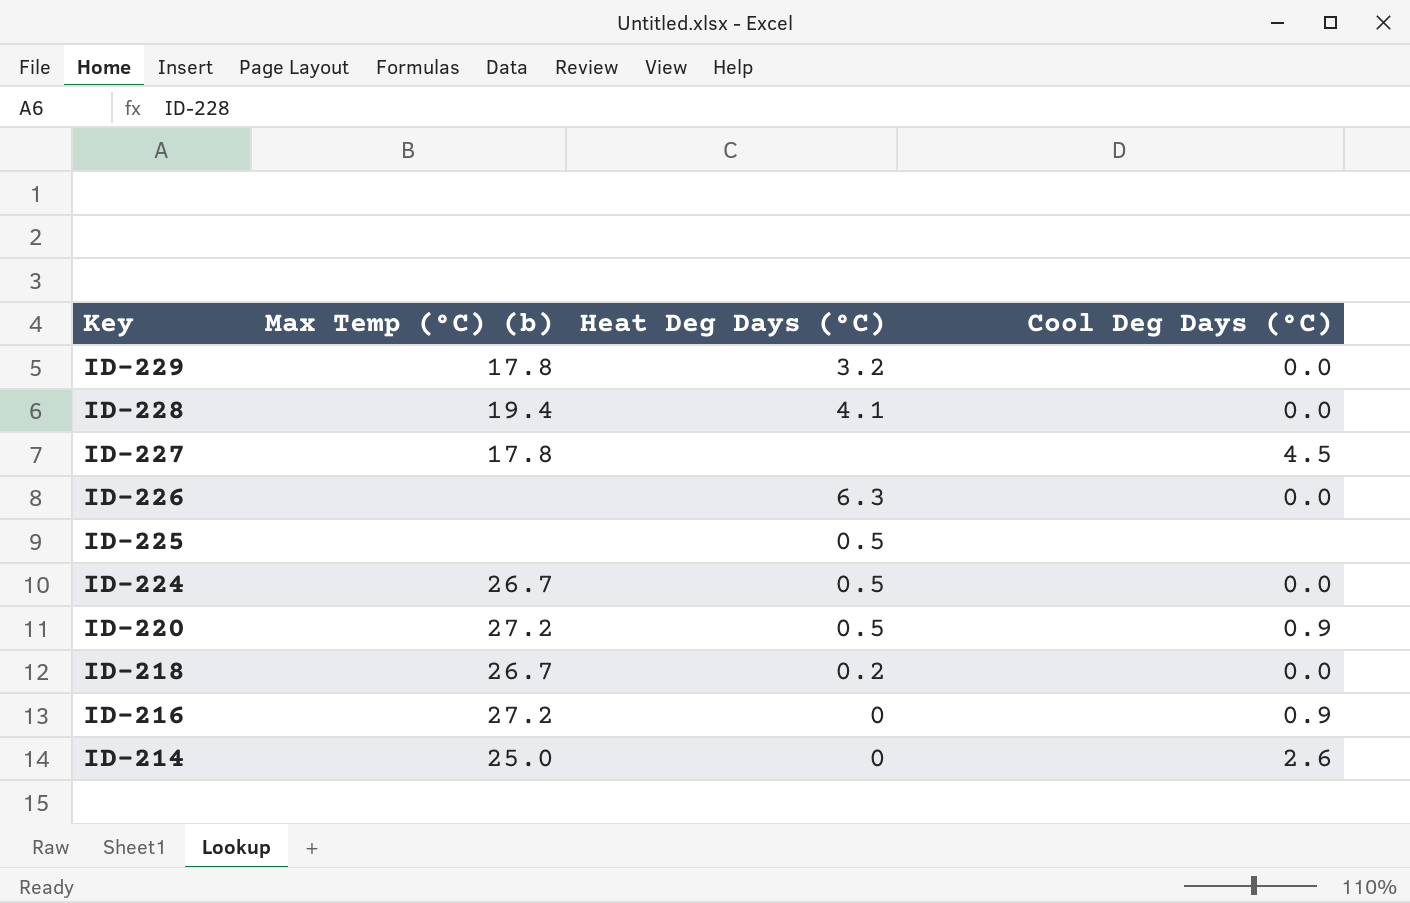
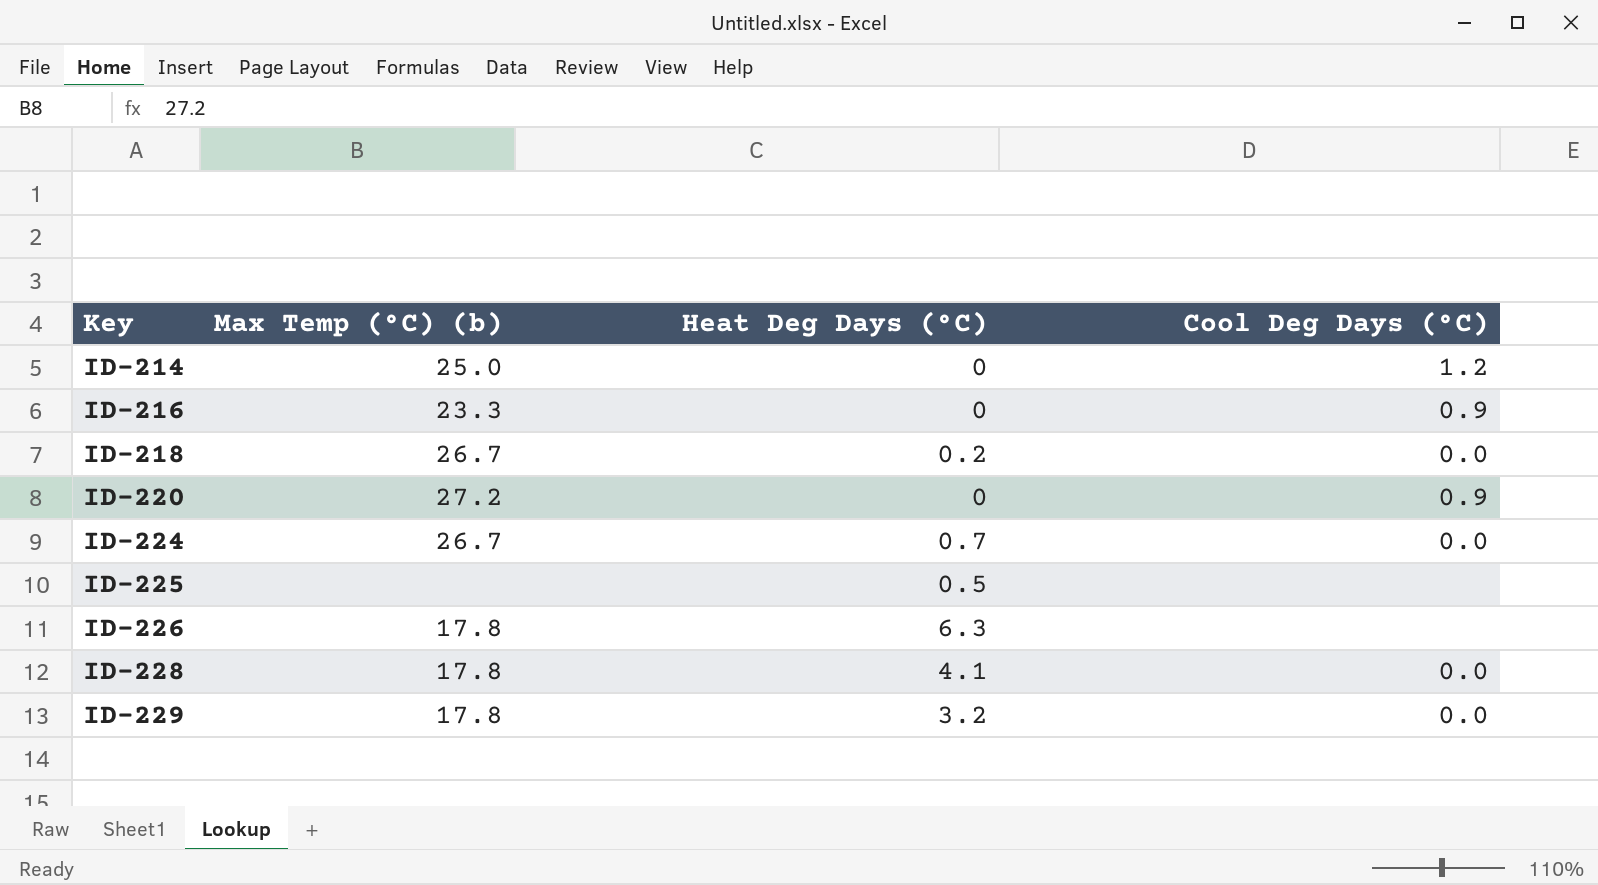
row order: Key descending -> Key ascending
row ID-227: 17.8 | none | 4.5 -> none
ID-214 | Cool Deg Days (°C): 2.6 -> 1.2
ID-216 | Max Temp (°C) (b): 27.2 -> 23.3
ID-220 | Heat Deg Days (°C): 0.5 -> 0
ID-224 | Heat Deg Days (°C): 0.5 -> 0.7
ID-226 | Max Temp (°C) (b): none -> 17.8
ID-226 | Cool Deg Days (°C): 0.0 -> none
ID-228 | Max Temp (°C) (b): 19.4 -> 17.8

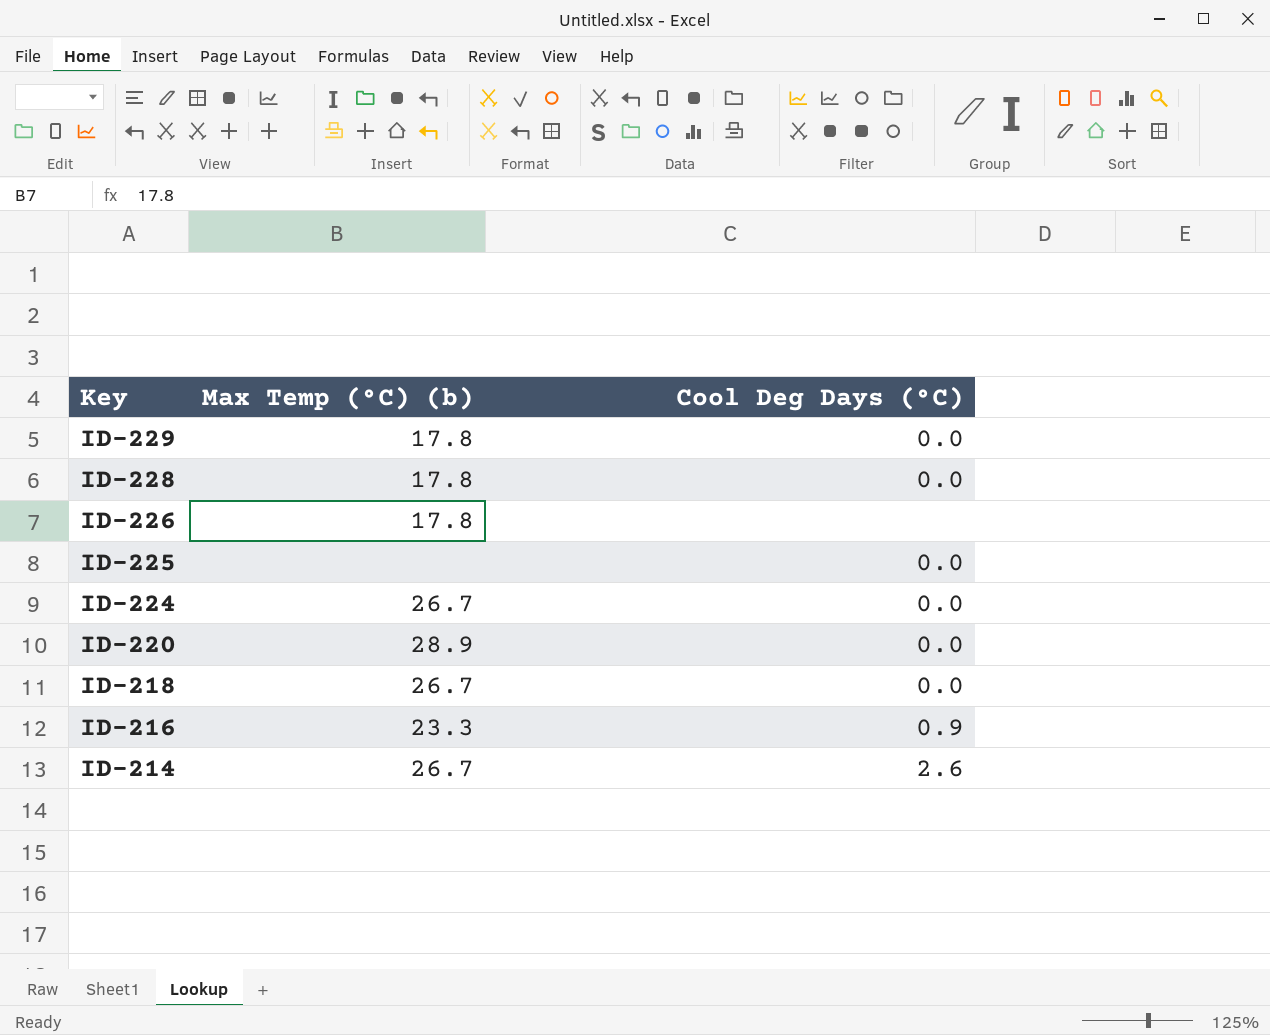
row order: Key ascending -> Key descending
column Heat Deg Days (°C) | position: 3 -> none
ID-225 | Cool Deg Days (°C): none -> 0.0
ID-220 | Max Temp (°C) (b): 27.2 -> 28.9
ID-220 | Cool Deg Days (°C): 0.9 -> 0.0
ID-214 | Max Temp (°C) (b): 25.0 -> 26.7
ID-214 | Cool Deg Days (°C): 1.2 -> 2.6

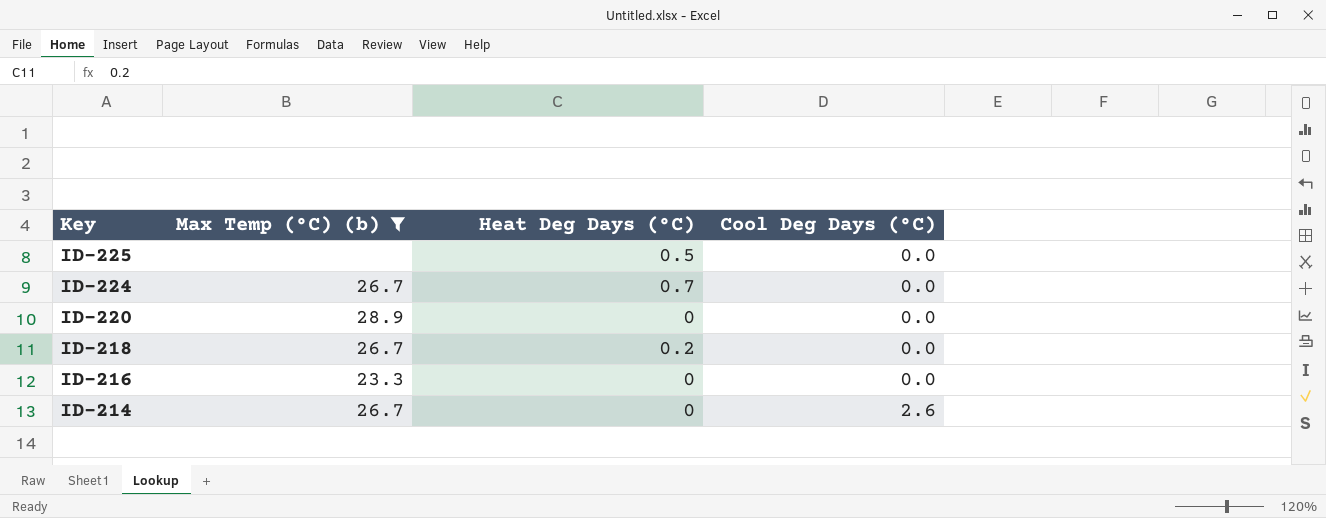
filter: none -> Max Temp (°C) (b) != 17.8
column Heat Deg Days (°C) | position: none -> 3
ID-216 | Cool Deg Days (°C): 0.9 -> 0.0

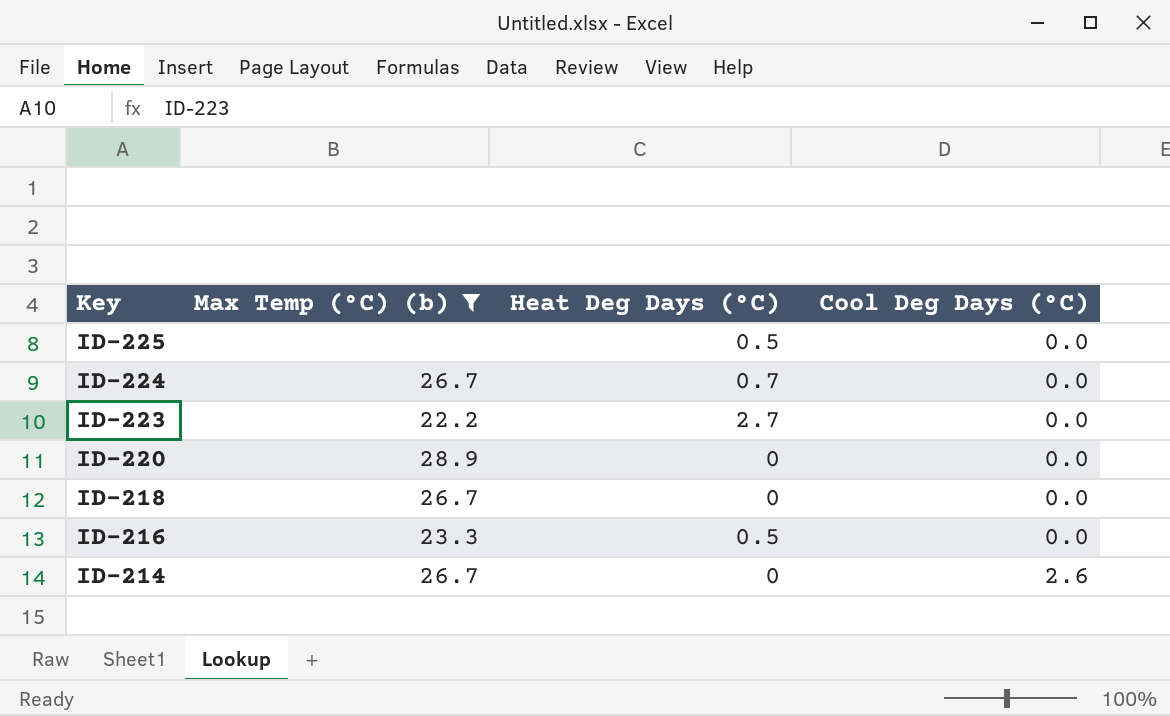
row ID-223: none -> 22.2 | 2.7 | 0.0
ID-218 | Heat Deg Days (°C): 0.2 -> 0
ID-216 | Heat Deg Days (°C): 0 -> 0.5

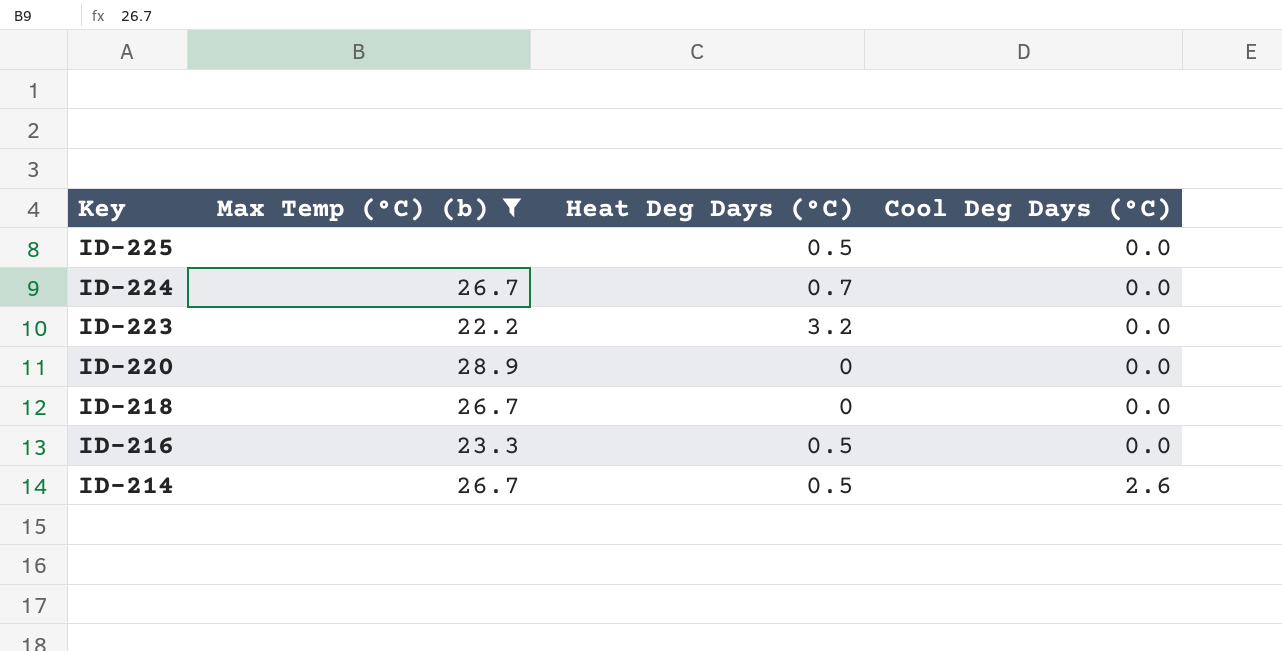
ID-223 | Heat Deg Days (°C): 2.7 -> 3.2
ID-214 | Heat Deg Days (°C): 0 -> 0.5

